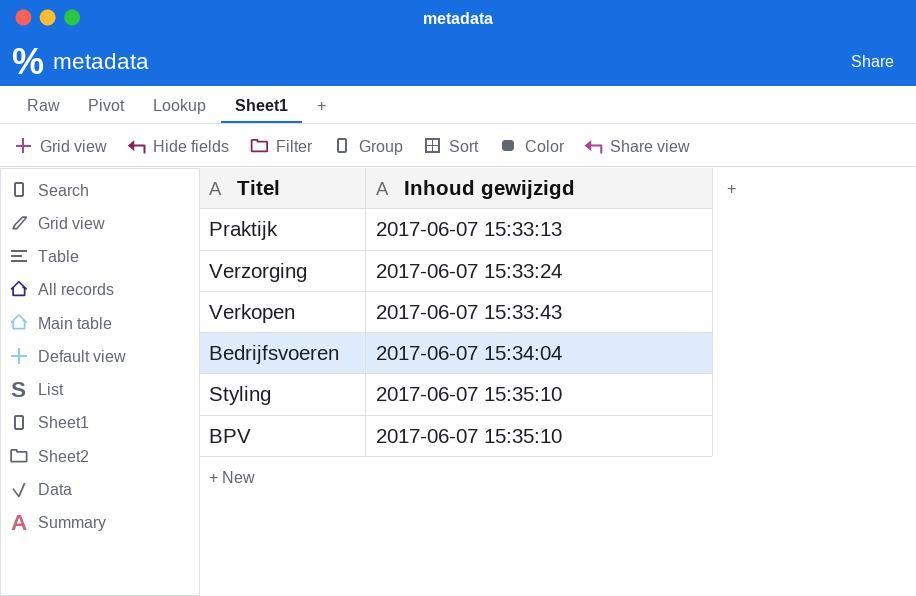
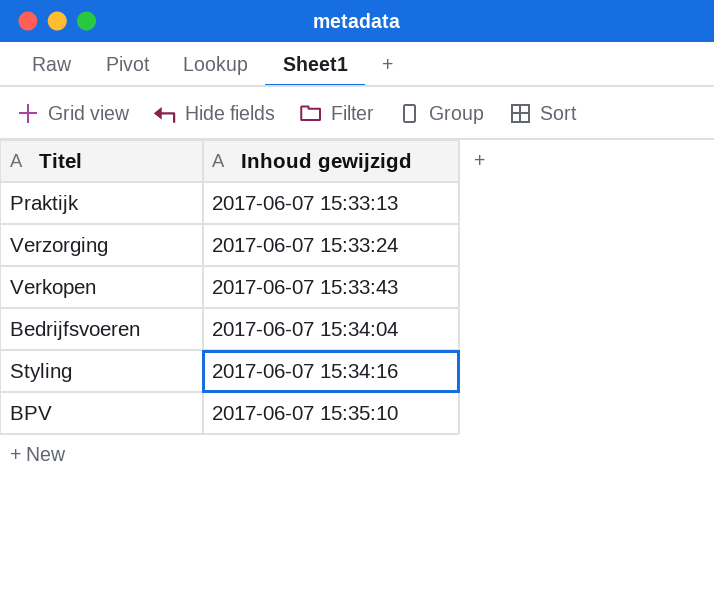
Styling | Inhoud gewijzigd: 2017-06-07 15:35:10 -> 2017-06-07 15:34:16

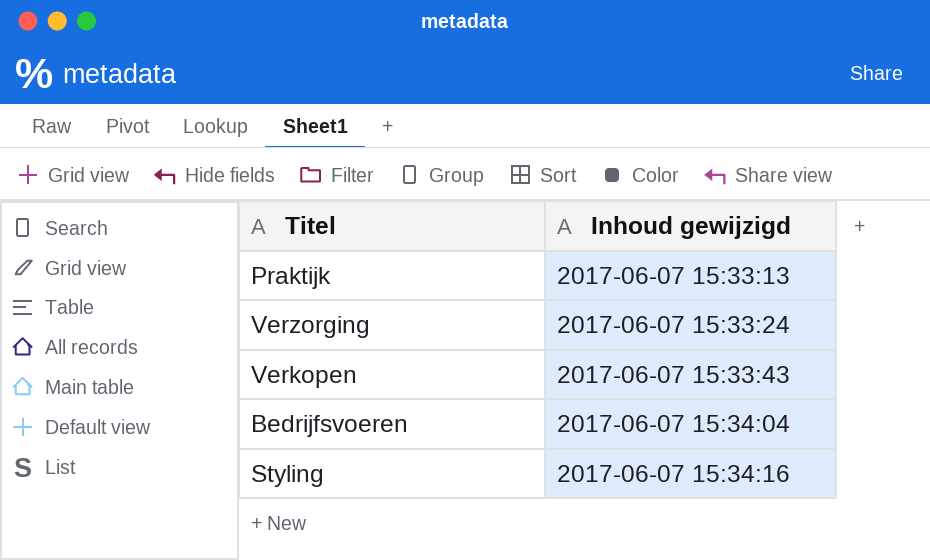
row BPV: 2017-06-07 15:35:10 -> none

